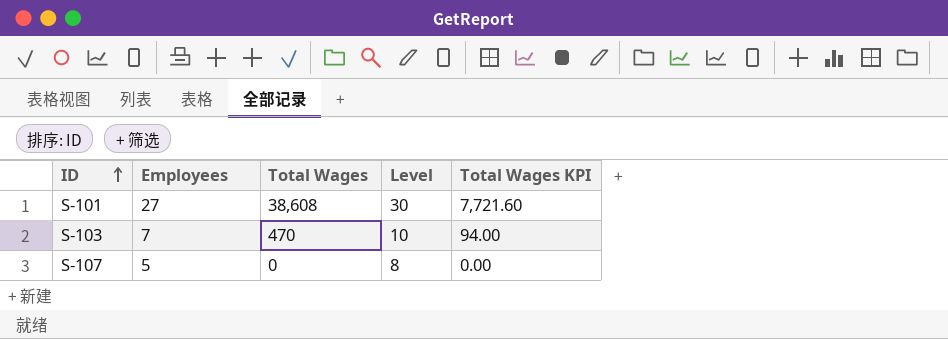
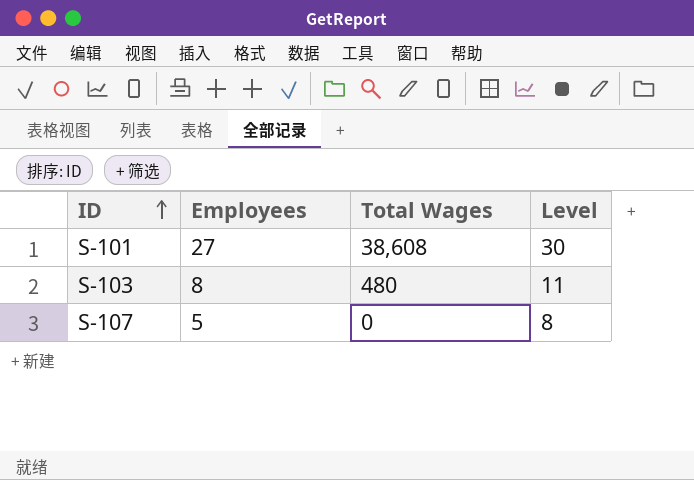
column Total Wages KPI | formula: [Total Wages] * 0.2 -> none
S-103 | Employees: 7 -> 8
S-103 | Total Wages: 470 -> 480
S-103 | Level: 10 -> 11

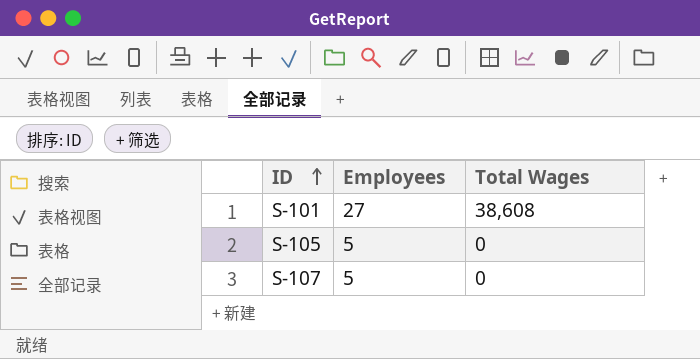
column Level | formula: [Employees] + 3 -> none
row S-103: 8 | 480 | 11 -> none
row S-105: none -> 5 | 0

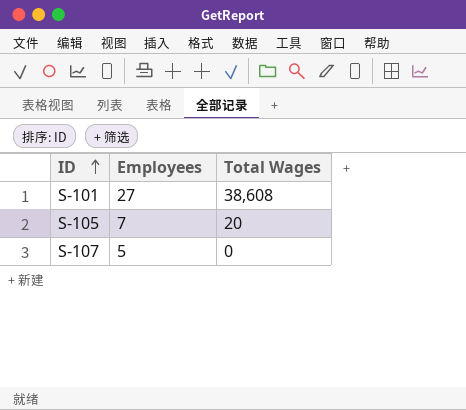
S-105 | Employees: 5 -> 7
S-105 | Total Wages: 0 -> 20

